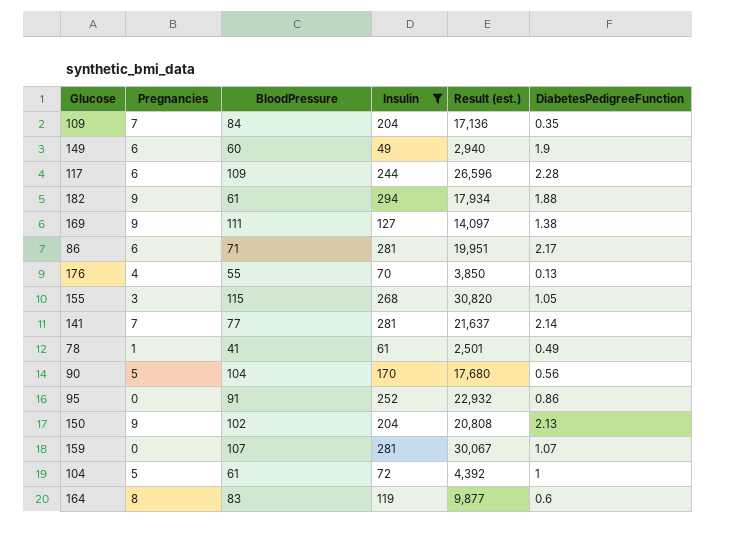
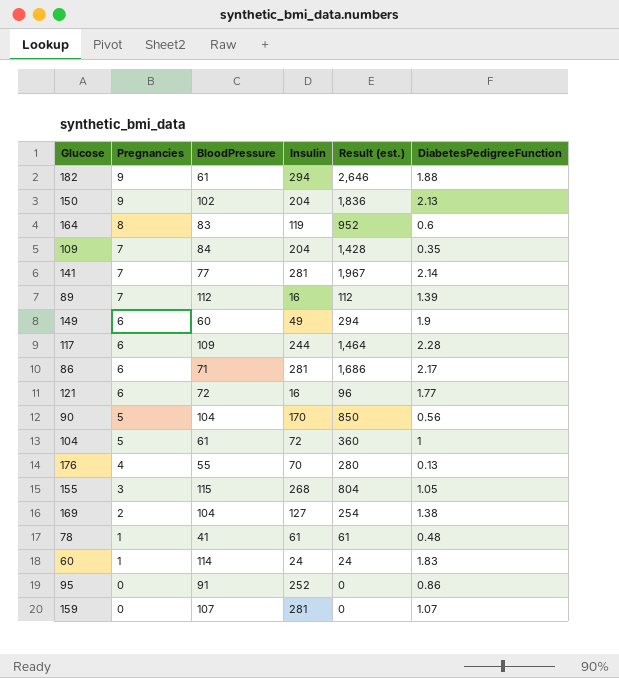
filter: Insulin >= 49 -> none
row order: none -> Pregnancies descending
column Result (est.) | formula: [BloodPressure] * [Insulin] -> [Pregnancies] * [Insulin]
169 | Pregnancies: 9 -> 2
169 | BloodPressure: 111 -> 104
78 | DiabetesPedigreeFunction: 0.49 -> 0.48

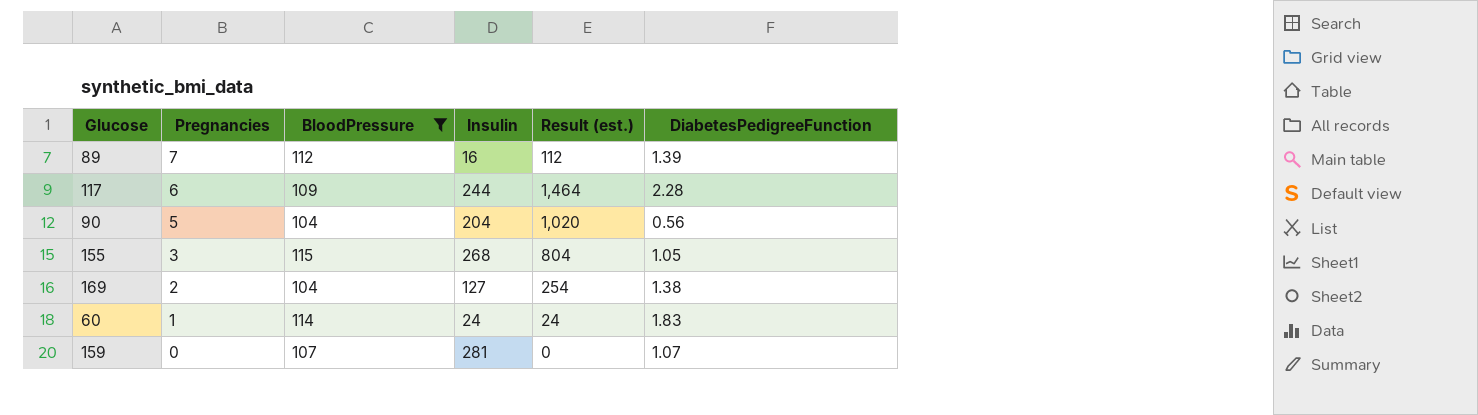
filter: none -> BloodPressure >= 104
90 | Insulin: 170 -> 204
90 | Result (est.): 850 -> 1,020

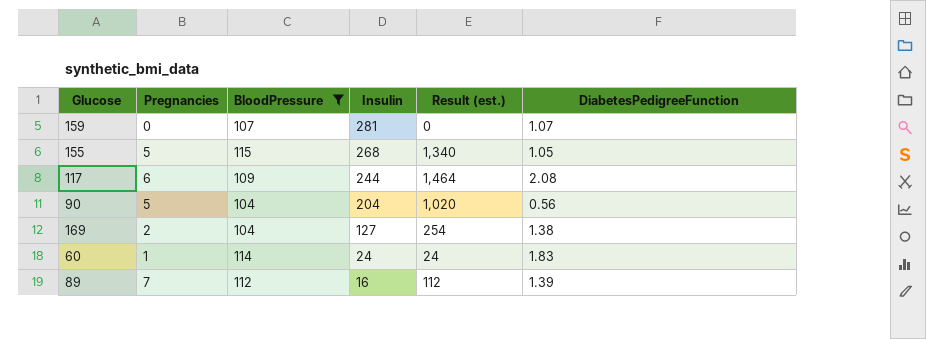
row order: Pregnancies descending -> Insulin descending
155 | Pregnancies: 3 -> 5
155 | Result (est.): 804 -> 1,340
117 | DiabetesPedigreeFunction: 2.28 -> 2.08

